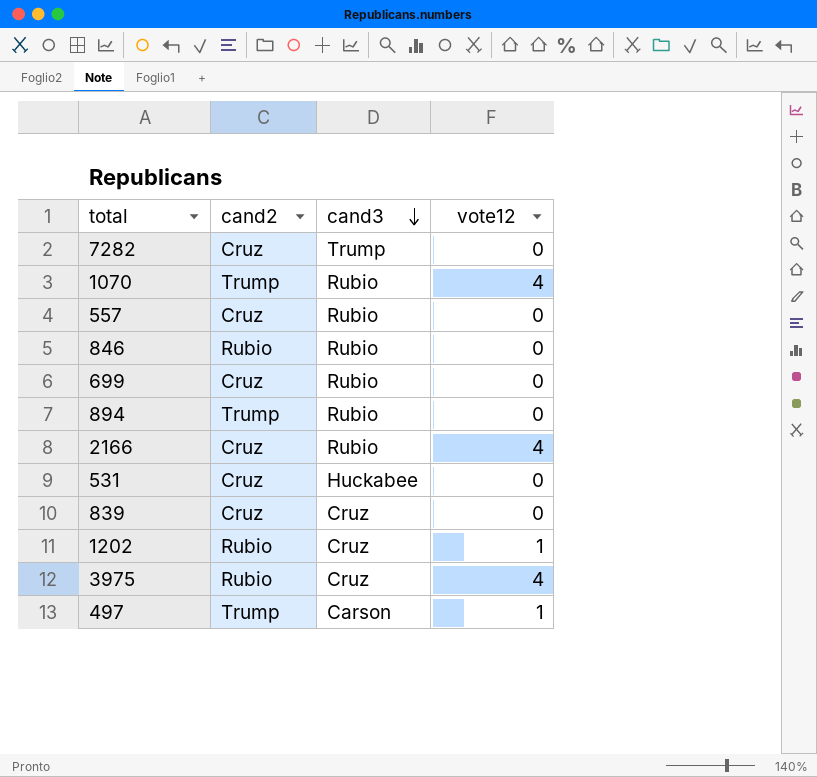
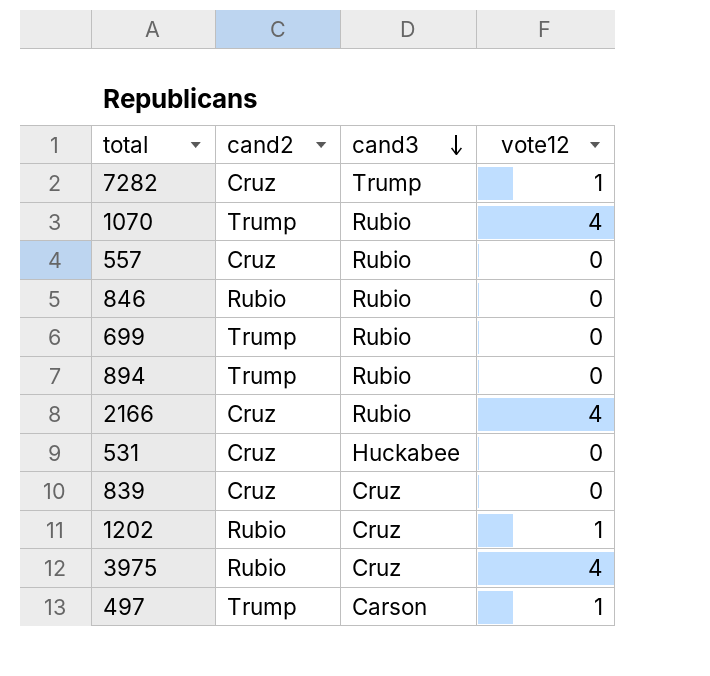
7282 | vote12: 0 -> 1
699 | cand2: Cruz -> Trump

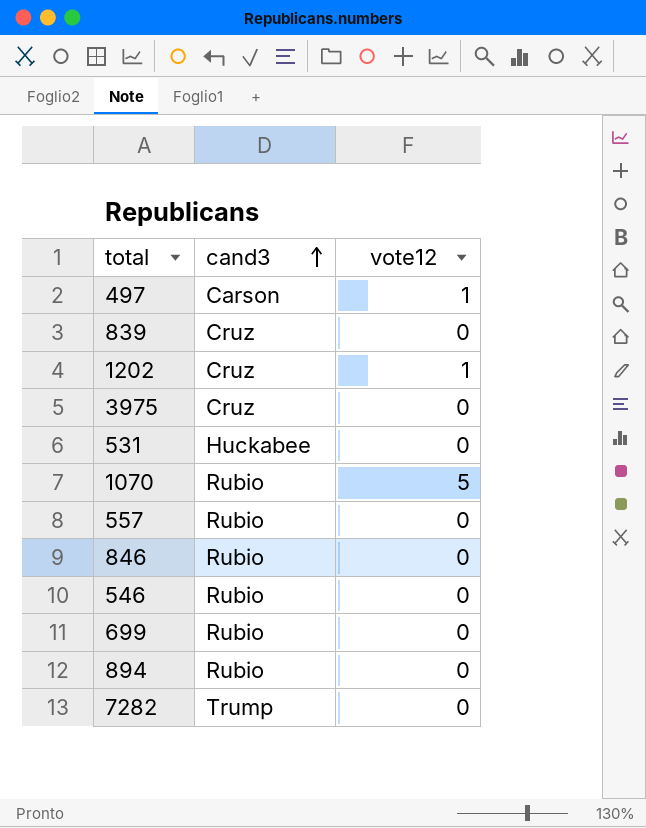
row order: cand3 descending -> cand3 ascending
column cand2 | position: 2 -> none
row 2166: Cruz | Rubio | 4 -> none
3975 | vote12: 4 -> 0
1070 | vote12: 4 -> 5
row 546: none -> Rubio | 0
7282 | vote12: 1 -> 0

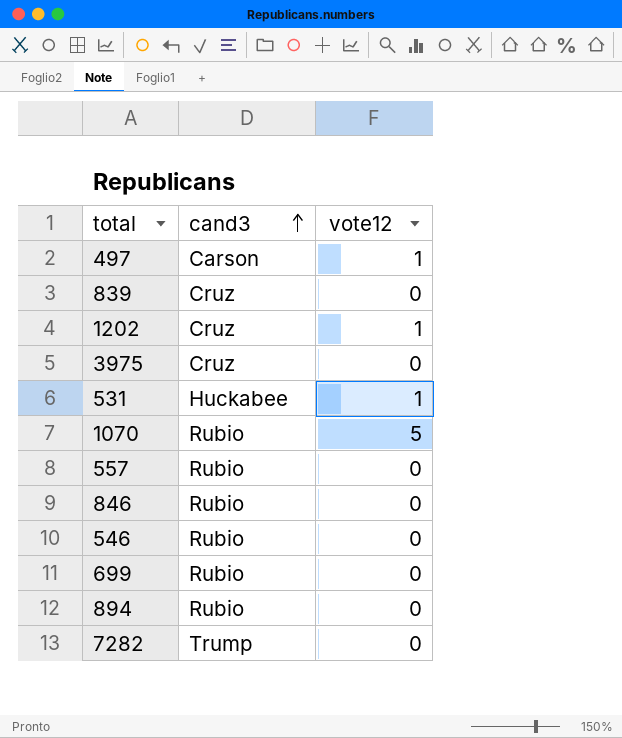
531 | vote12: 0 -> 1

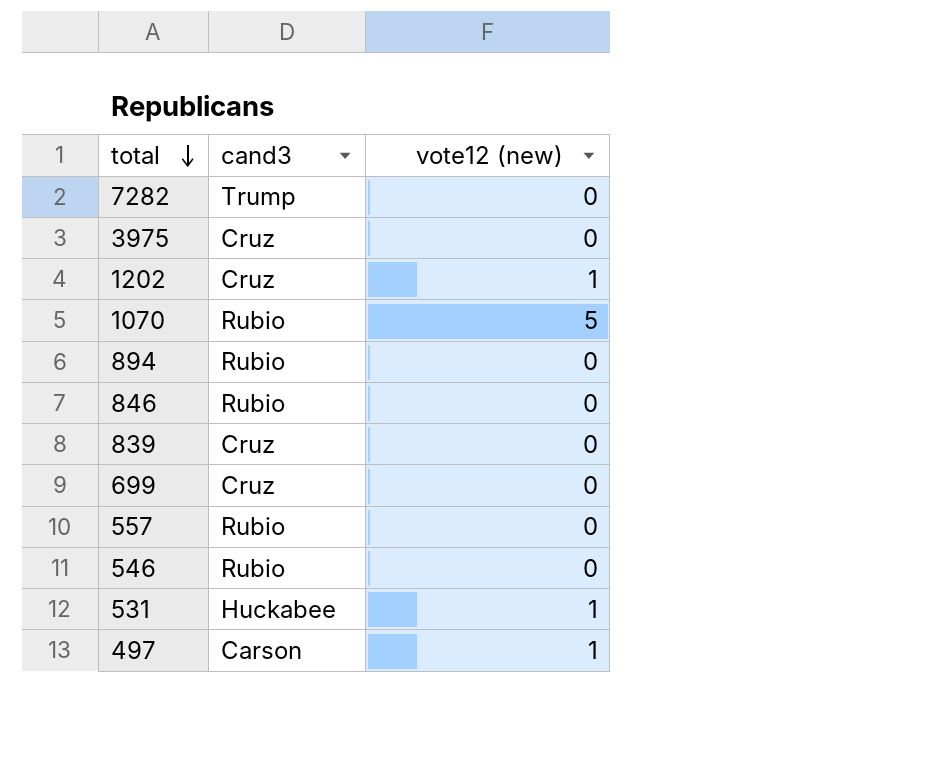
row order: cand3 ascending -> total descending
column name: vote12 -> vote12 (new)
699 | cand3: Rubio -> Cruz

